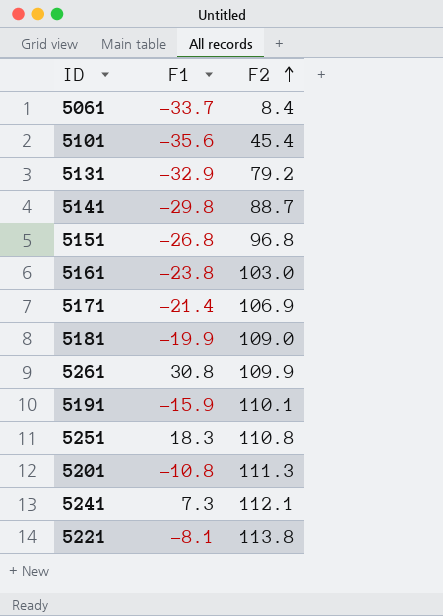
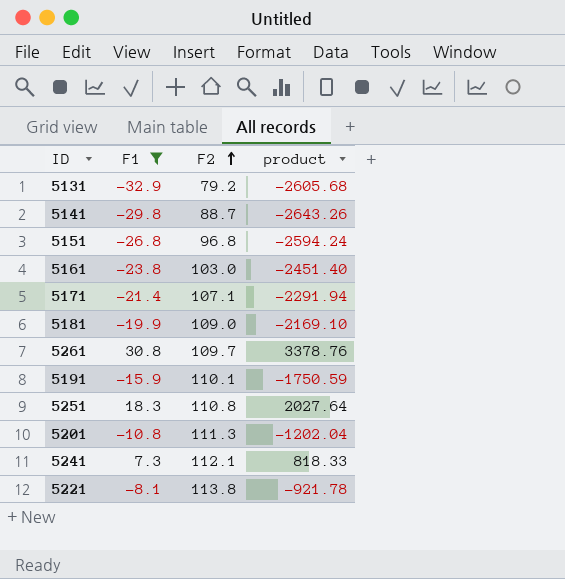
filter: none -> F1 >= -32.9
column product | formula: none -> [F1] * [F2]
5171 | F2: 106.9 -> 107.1
5261 | F2: 109.9 -> 109.7

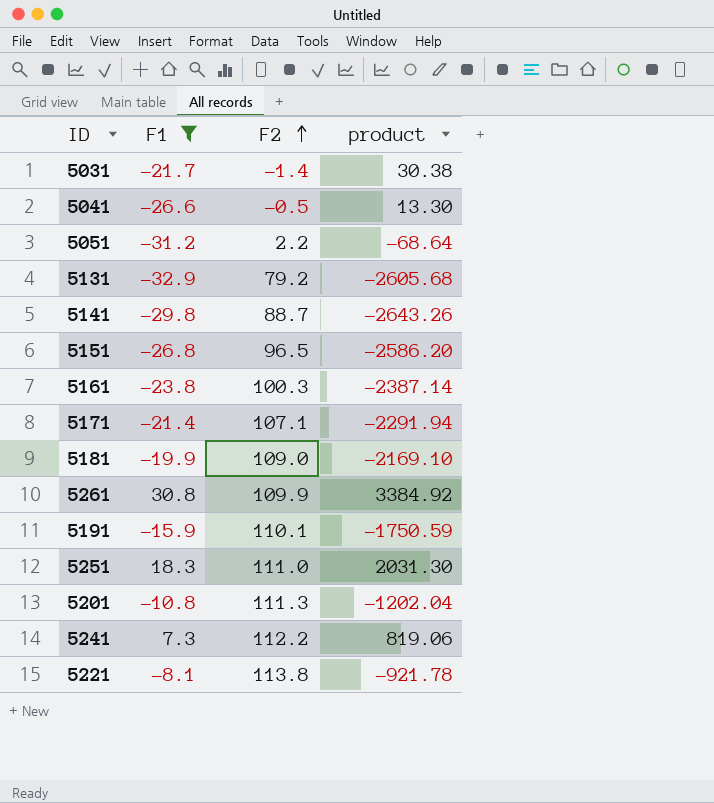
row 5031: none -> -21.7 | -1.4 | 30.38
row 5041: none -> -26.6 | -0.5 | 13.30
row 5051: none -> -31.2 | 2.2 | -68.64
5151 | F2: 96.8 -> 96.5
5151 | product: -2594.24 -> -2586.20
5161 | F2: 103.0 -> 100.3
5161 | product: -2451.40 -> -2387.14
5261 | F2: 109.7 -> 109.9
5261 | product: 3378.76 -> 3384.92
5251 | F2: 110.8 -> 111.0
5251 | product: 2027.64 -> 2031.30
5241 | F2: 112.1 -> 112.2
5241 | product: 818.33 -> 819.06

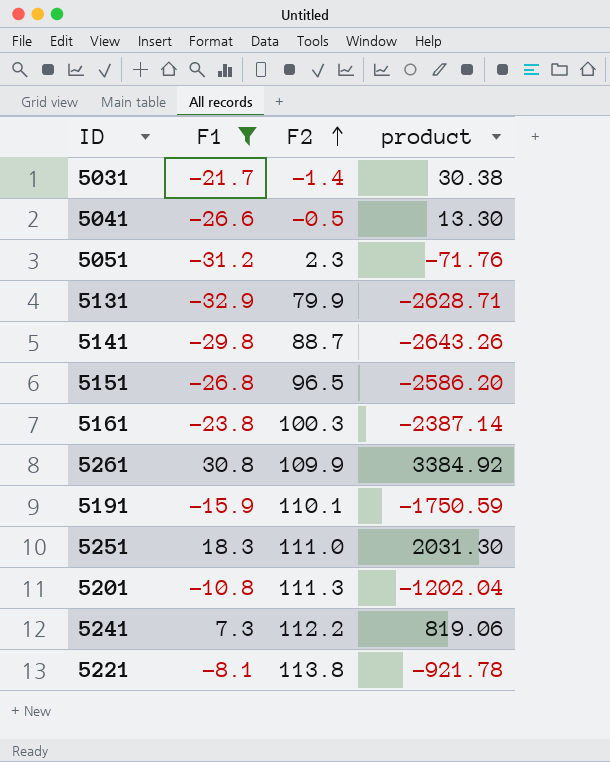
row 5171: -21.4 | 107.1 | -2291.94 -> none
row 5181: -19.9 | 109.0 | -2169.10 -> none
5051 | F2: 2.2 -> 2.3
5051 | product: -68.64 -> -71.76
5131 | F2: 79.2 -> 79.9
5131 | product: -2605.68 -> -2628.71

